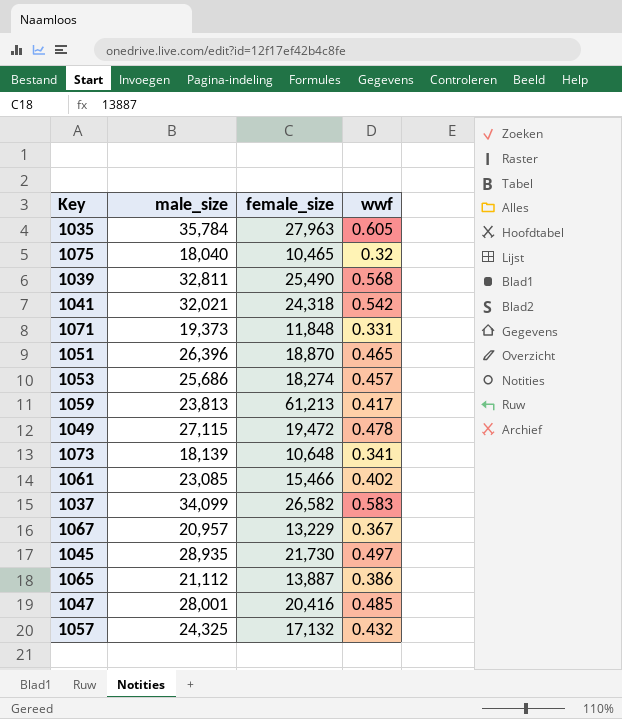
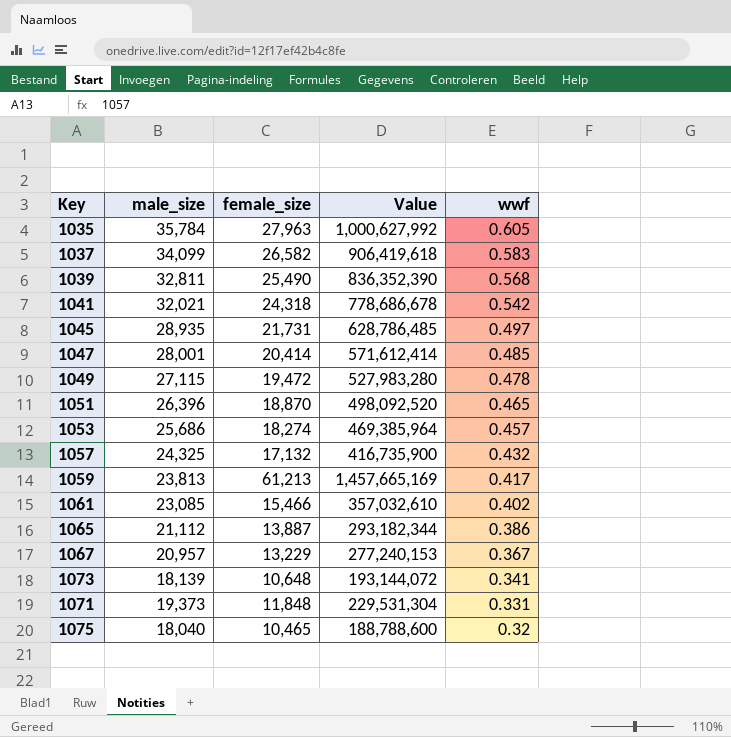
row order: none -> wwf descending
column Value | formula: none -> [male_size] * [female_size]
1045 | female_size: 21,730 -> 21,731
1047 | female_size: 20,416 -> 20,414

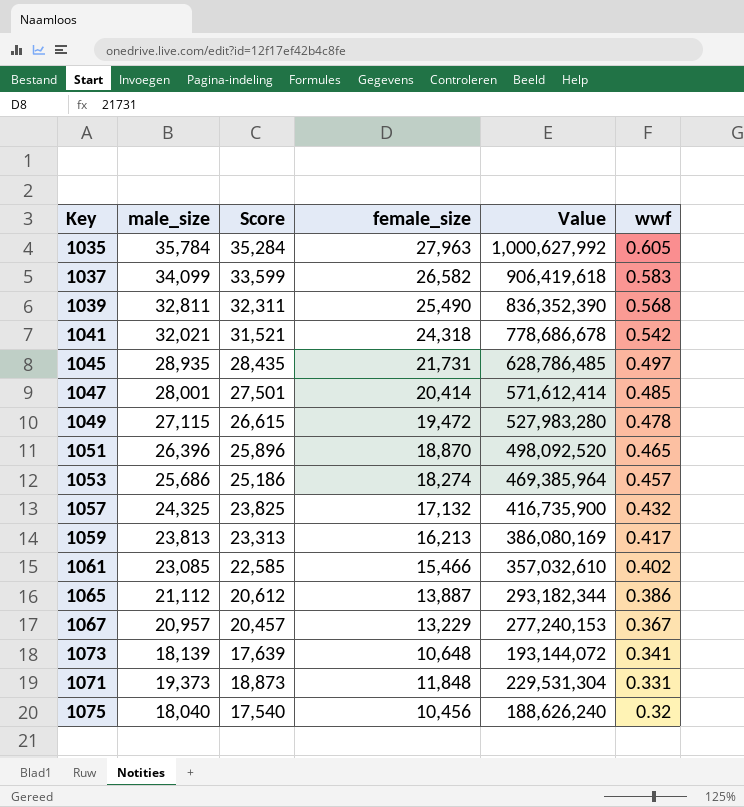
column Score | formula: none -> [male_size] - 500
1059 | female_size: 61,213 -> 16,213
1059 | Value: 1,457,665,169 -> 386,080,169
1075 | female_size: 10,465 -> 10,456
1075 | Value: 188,788,600 -> 188,626,240

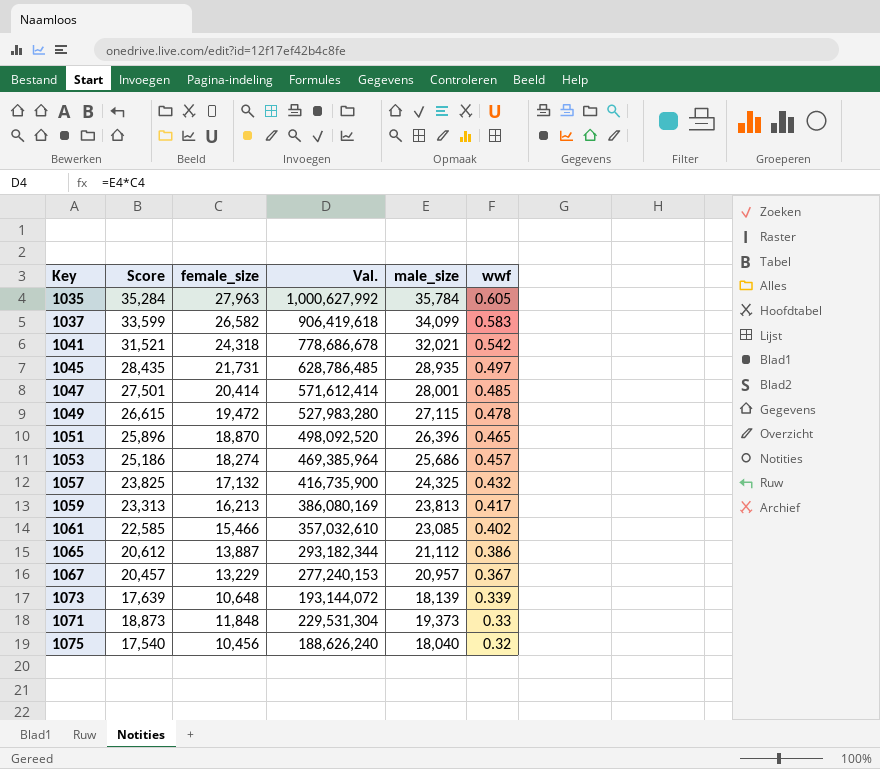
column name: Value -> Val.
column male_size | position: 2 -> 5
row 1039: 32,811 | 32,311 | 25,490 | 836,352,390 | 0.568 -> none
1073 | wwf: 0.341 -> 0.339
1071 | wwf: 0.331 -> 0.33

